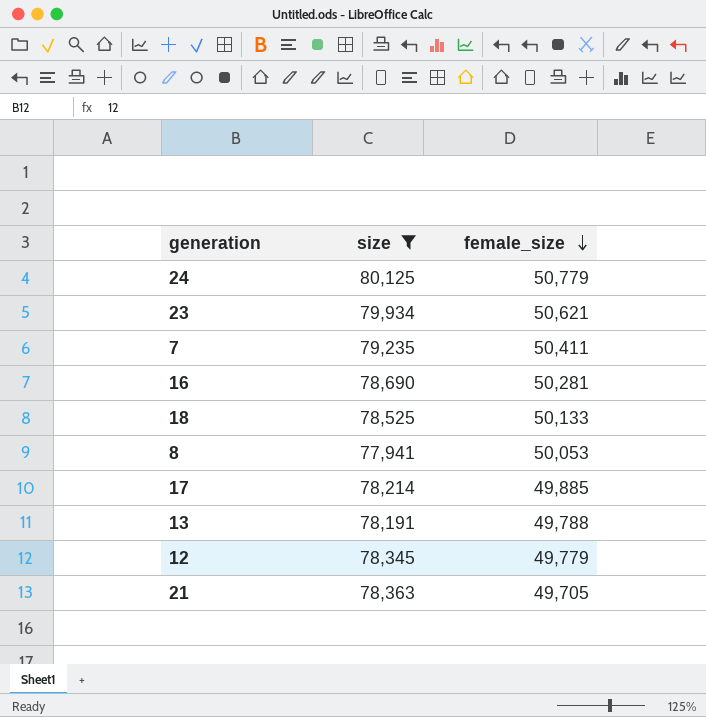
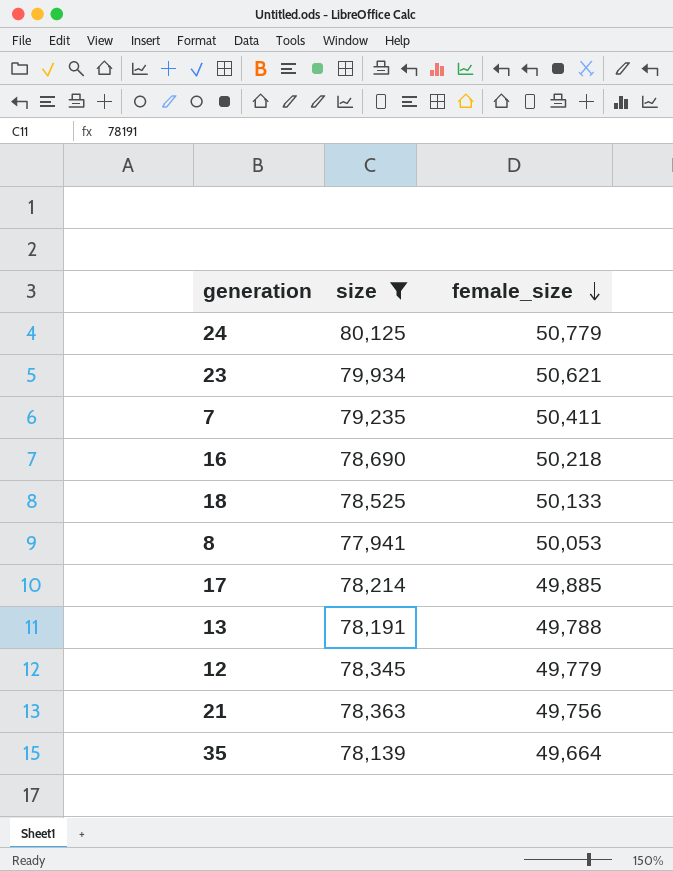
16 | female_size: 50,281 -> 50,218
21 | female_size: 49,705 -> 49,756
row 35: none -> 78,139 | 49,664

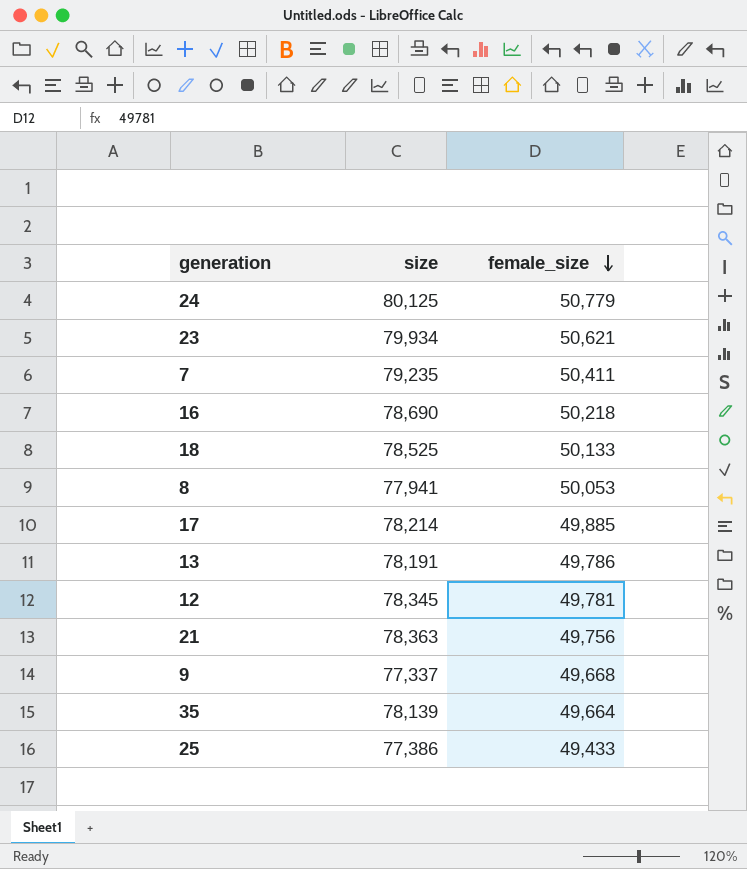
filter: size >= 77,941 -> none
13 | female_size: 49,788 -> 49,786
12 | female_size: 49,779 -> 49,781

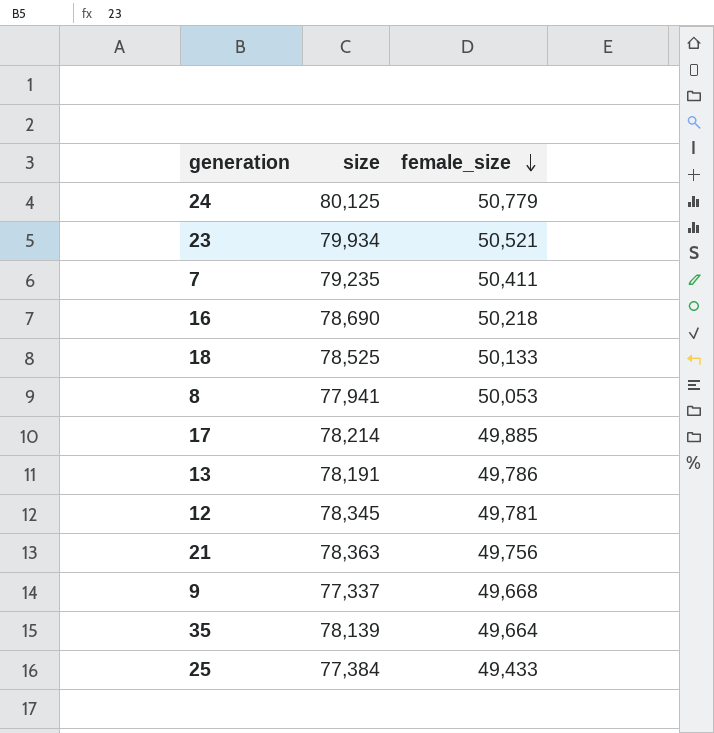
23 | female_size: 50,621 -> 50,521
25 | size: 77,386 -> 77,384

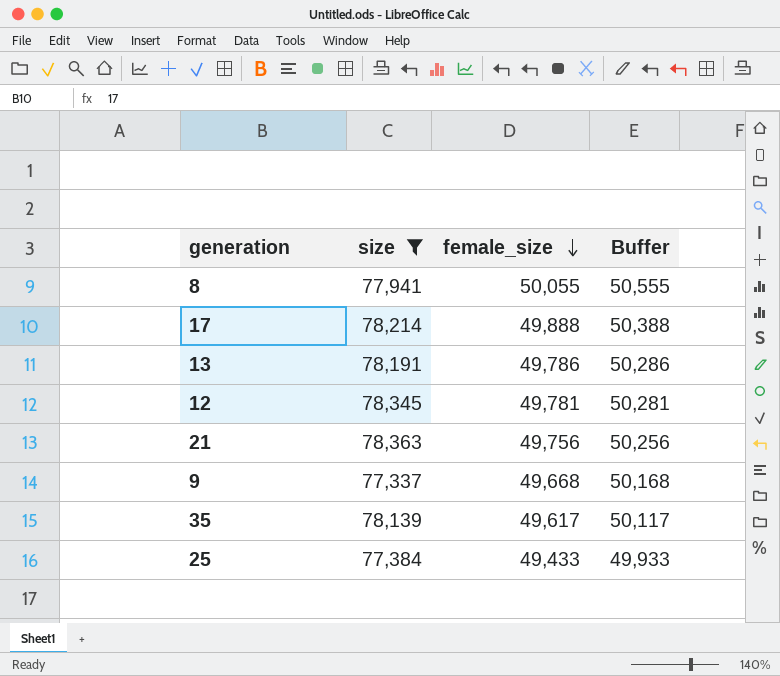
filter: none -> size <= 78,363
column Buffer | formula: none -> [female_size] + 500
8 | female_size: 50,053 -> 50,055
17 | female_size: 49,885 -> 49,888
35 | female_size: 49,664 -> 49,617

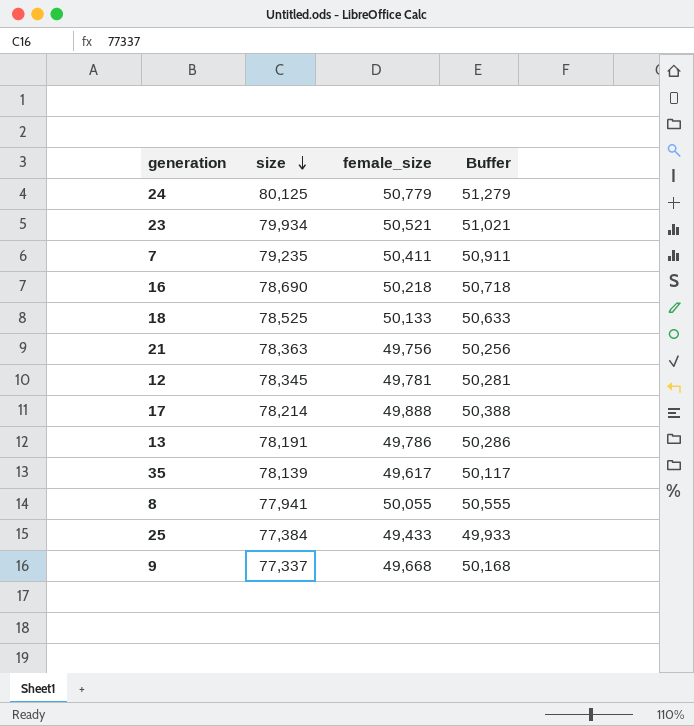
filter: size <= 78,363 -> none
row order: female_size descending -> size descending

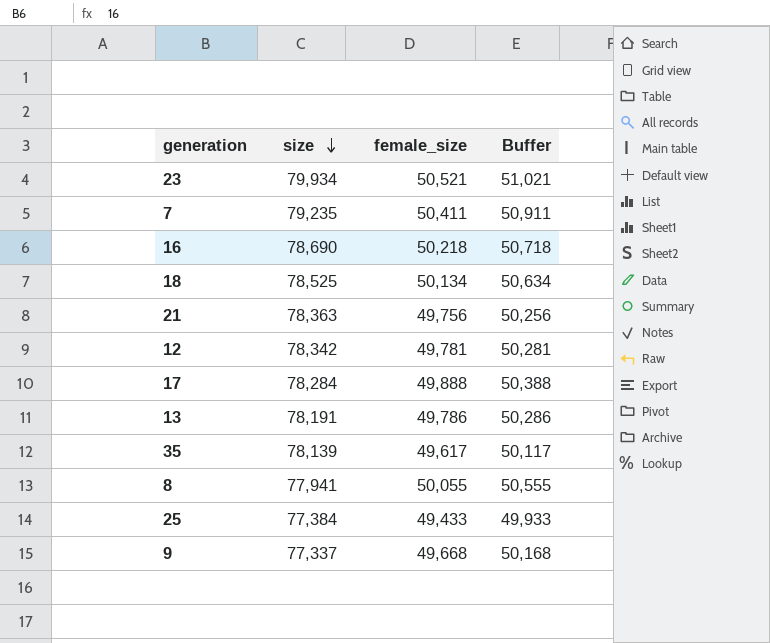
row 24: 80,125 | 50,779 | 51,279 -> none
18 | female_size: 50,133 -> 50,134
18 | Buffer: 50,633 -> 50,634
12 | size: 78,345 -> 78,342
17 | size: 78,214 -> 78,284

